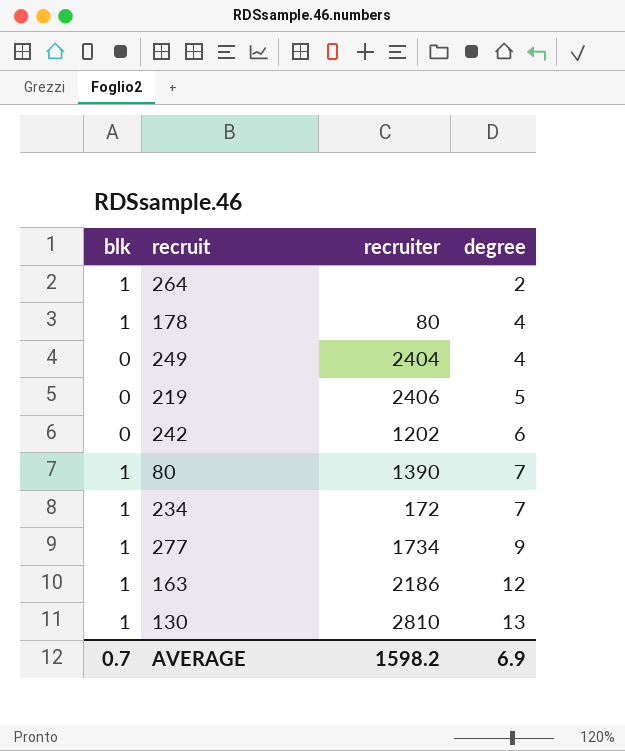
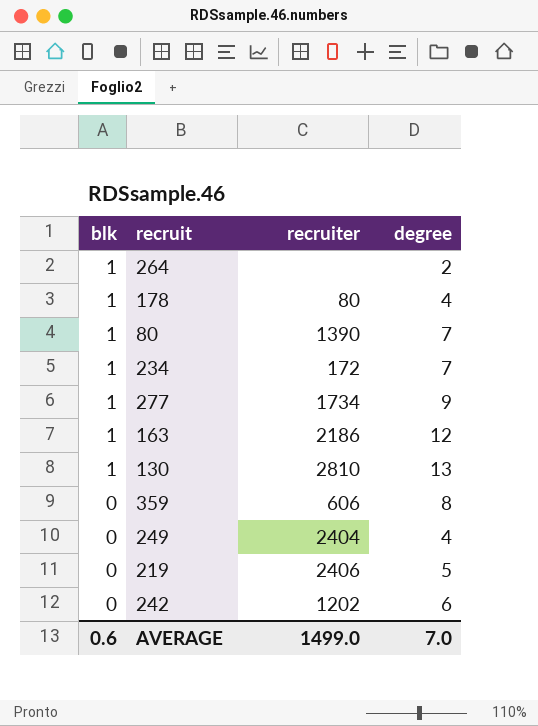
row order: degree ascending -> blk descending
row 359: none -> 0 | 606 | 8
AVERAGE | blk: 0.7 -> 0.6
AVERAGE | recruiter: 1598.2 -> 1499.0
AVERAGE | degree: 6.9 -> 7.0

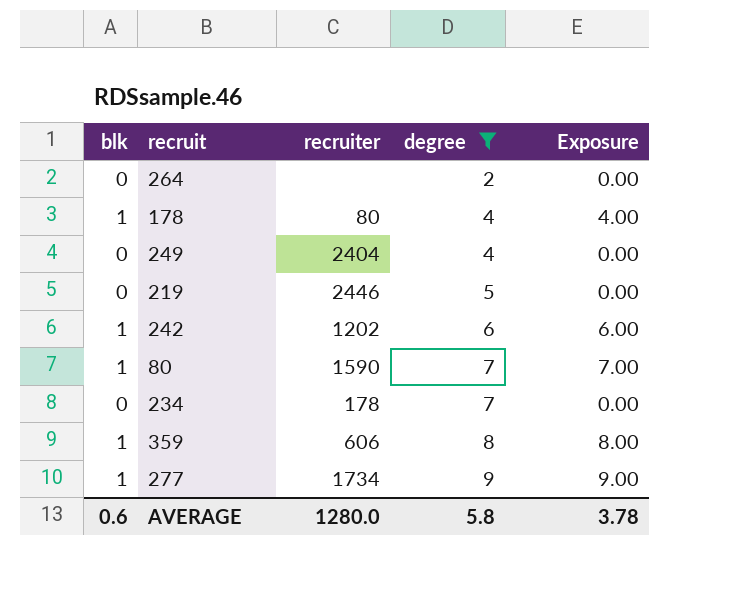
filter: none -> degree <= 9
row order: blk descending -> degree ascending
column Exposure | formula: none -> [blk] * [degree]
264 | blk: 1 -> 0
219 | recruiter: 2406 -> 2446
242 | blk: 0 -> 1
80 | recruiter: 1390 -> 1590
234 | blk: 1 -> 0
234 | recruiter: 172 -> 178
359 | blk: 0 -> 1
AVERAGE | recruiter: 1499.0 -> 1280.0
AVERAGE | degree: 7.0 -> 5.8

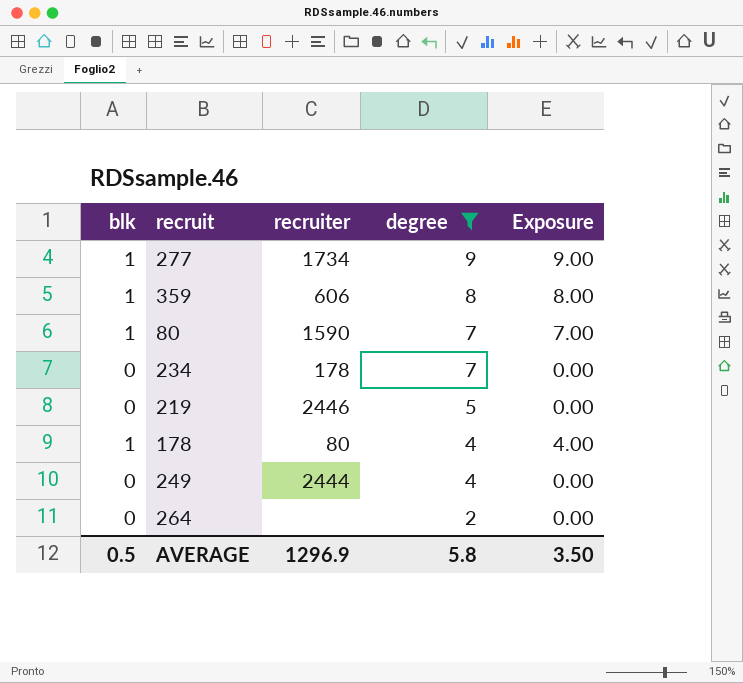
row order: degree ascending -> degree descending
row 242: 1 | 1202 | 6 | 6.00 -> none
249 | recruiter: 2404 -> 2444
AVERAGE | blk: 0.6 -> 0.5
AVERAGE | recruiter: 1280.0 -> 1296.9
AVERAGE | Exposure: 3.78 -> 3.50

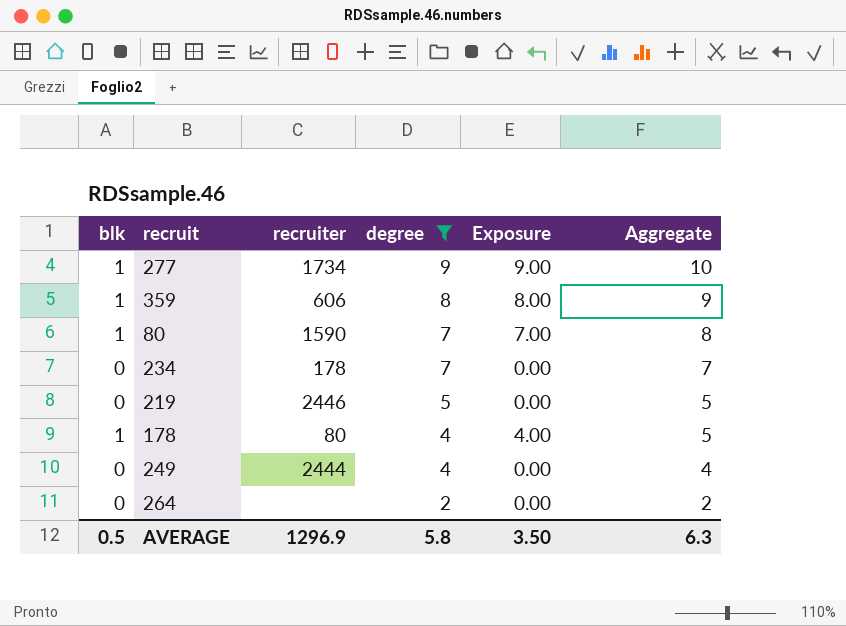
column Aggregate | formula: none -> [blk] + [degree]

